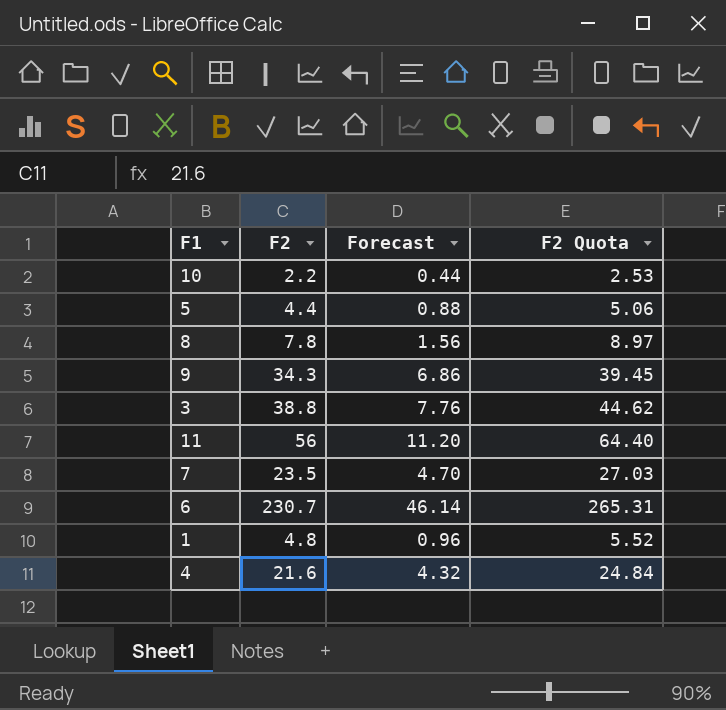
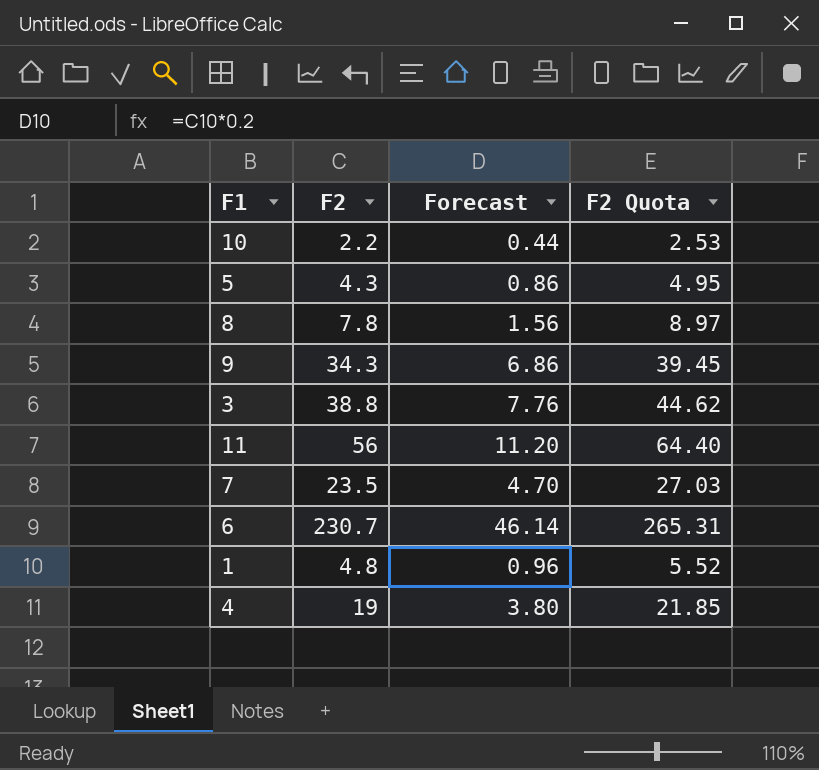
5 | F2: 4.4 -> 4.3
5 | Forecast: 0.88 -> 0.86
5 | F2 Quota: 5.06 -> 4.95
4 | F2: 21.6 -> 19
4 | Forecast: 4.32 -> 3.80
4 | F2 Quota: 24.84 -> 21.85

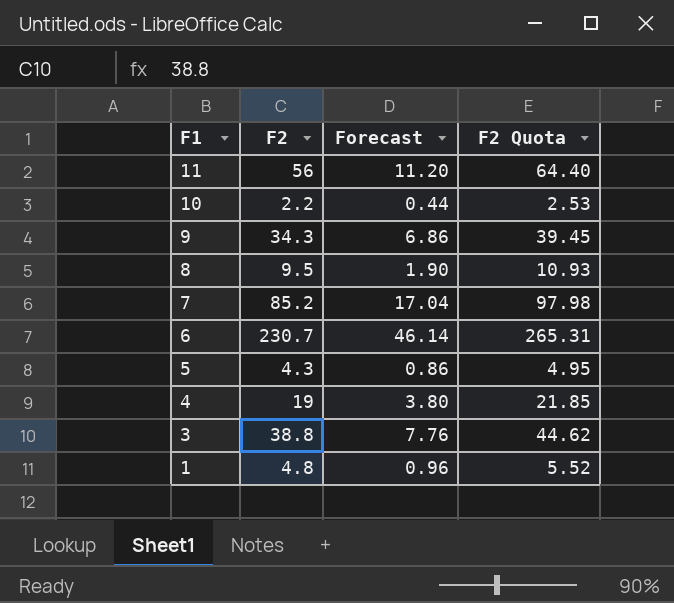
row order: none -> F1 descending
8 | F2: 7.8 -> 9.5
8 | Forecast: 1.56 -> 1.90
8 | F2 Quota: 8.97 -> 10.93
7 | F2: 23.5 -> 85.2
7 | Forecast: 4.70 -> 17.04
7 | F2 Quota: 27.03 -> 97.98

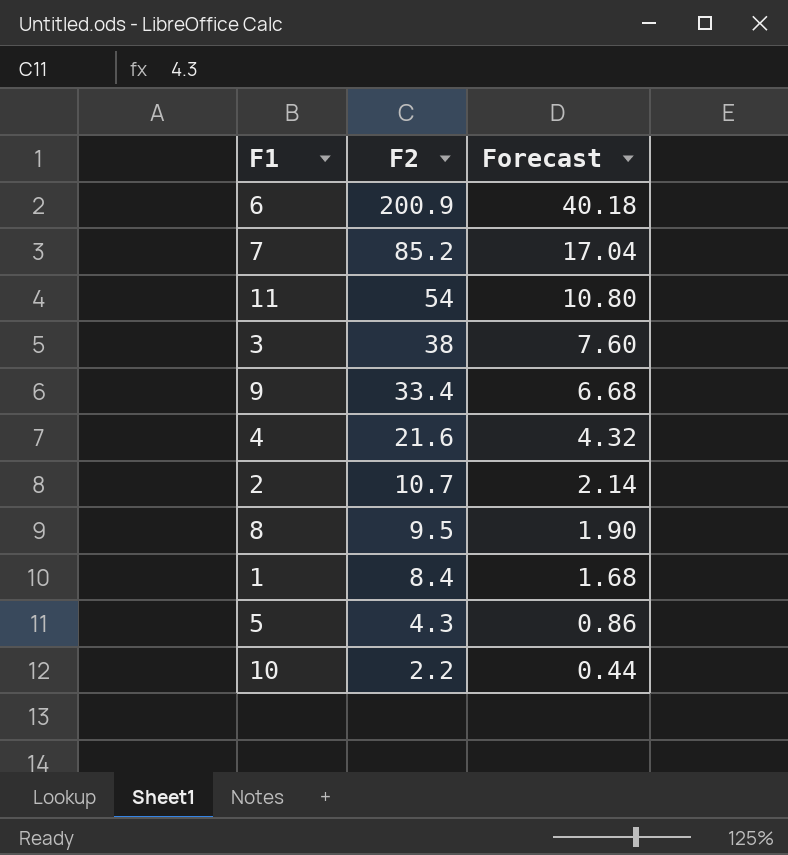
row order: F1 descending -> F2 descending
column F2 Quota | formula: [F2] * 1.15 -> none
6 | F2: 230.7 -> 200.9
6 | Forecast: 46.14 -> 40.18
11 | F2: 56 -> 54
11 | Forecast: 11.20 -> 10.80
3 | F2: 38.8 -> 38
3 | Forecast: 7.76 -> 7.60
9 | F2: 34.3 -> 33.4
9 | Forecast: 6.86 -> 6.68
4 | F2: 19 -> 21.6
4 | Forecast: 3.80 -> 4.32
row 2: none -> 10.7 | 2.14
1 | F2: 4.8 -> 8.4
1 | Forecast: 0.96 -> 1.68

